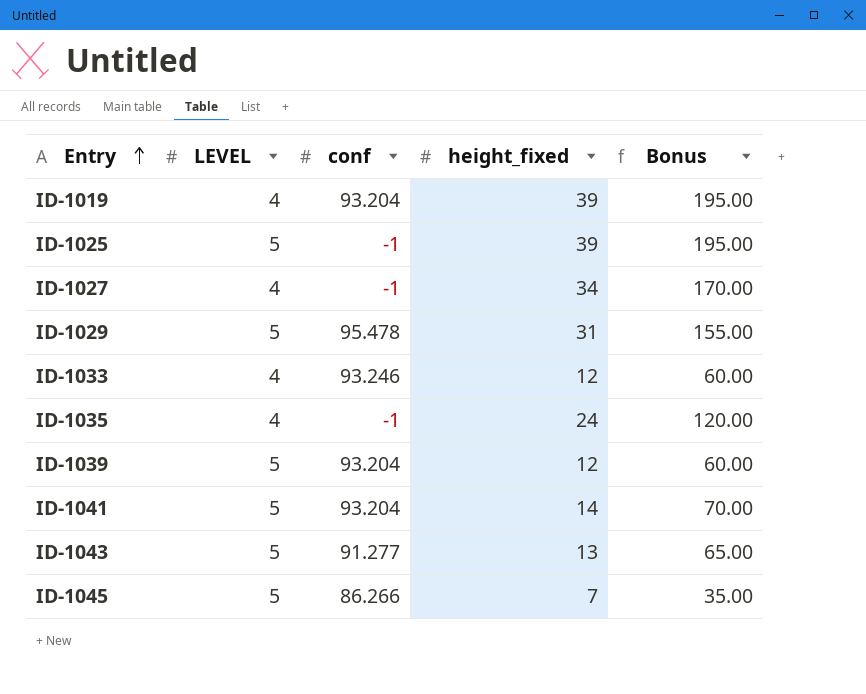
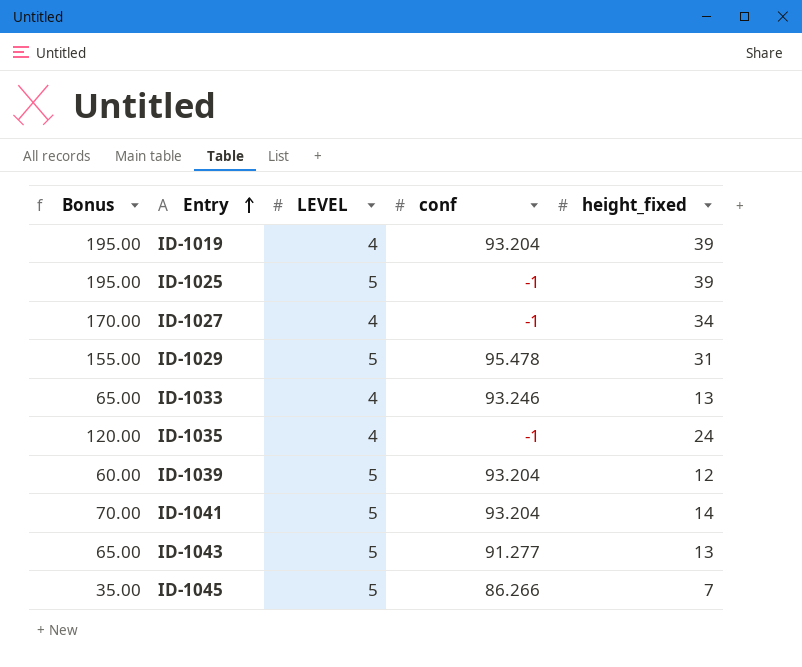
column Bonus | position: 5 -> 1
ID-1033 | Bonus: 60.00 -> 65.00
ID-1033 | height_fixed: 12 -> 13

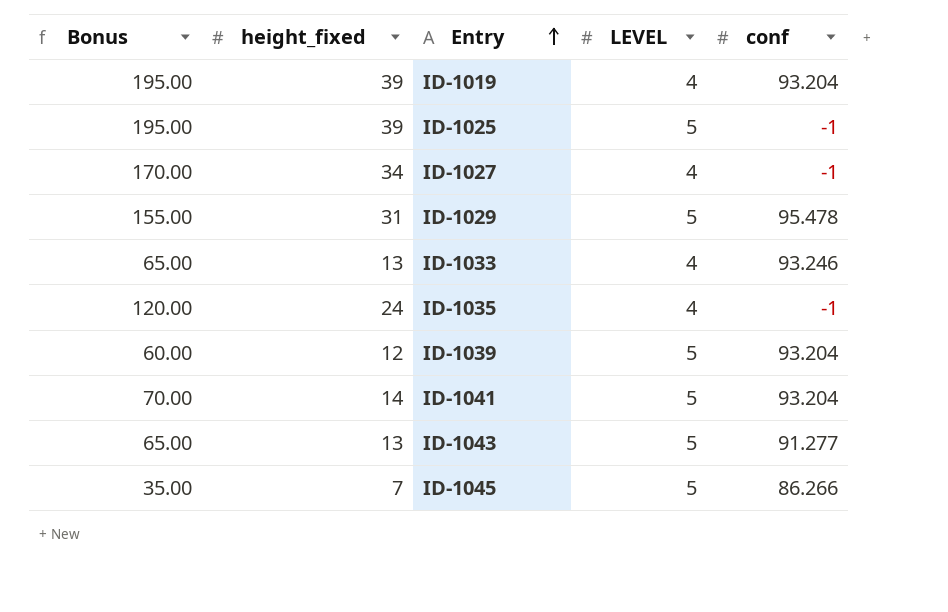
column height_fixed | position: 5 -> 2

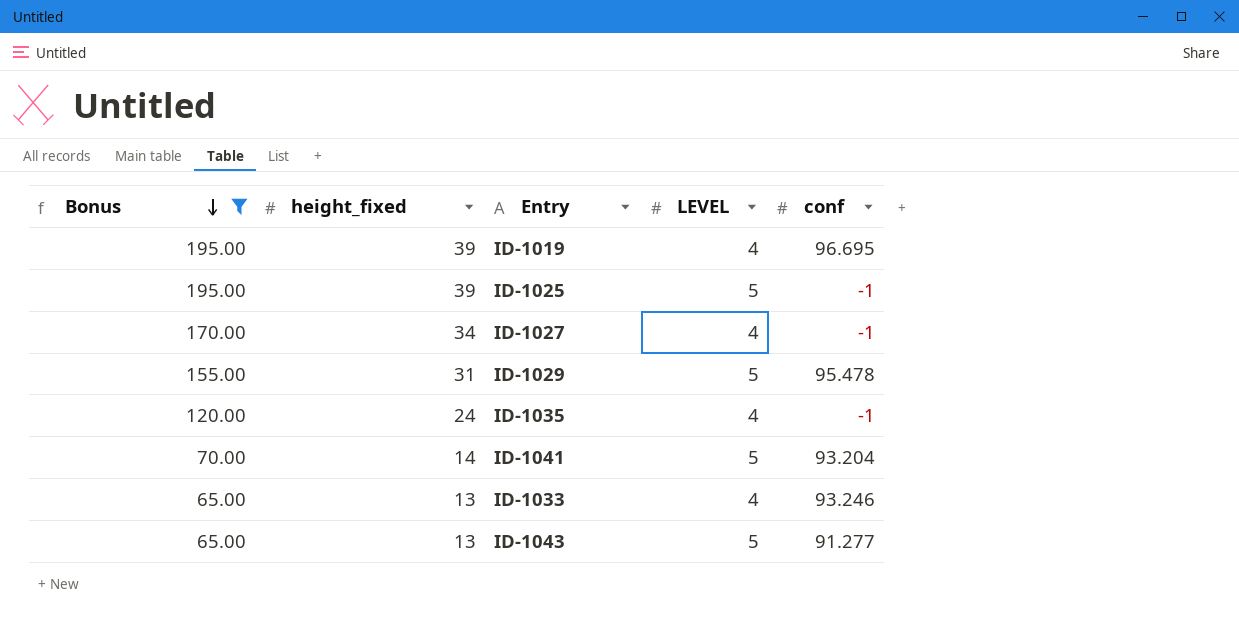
filter: none -> Bonus >= 65.00
row order: Entry ascending -> Bonus descending
ID-1019 | conf: 93.204 -> 96.695

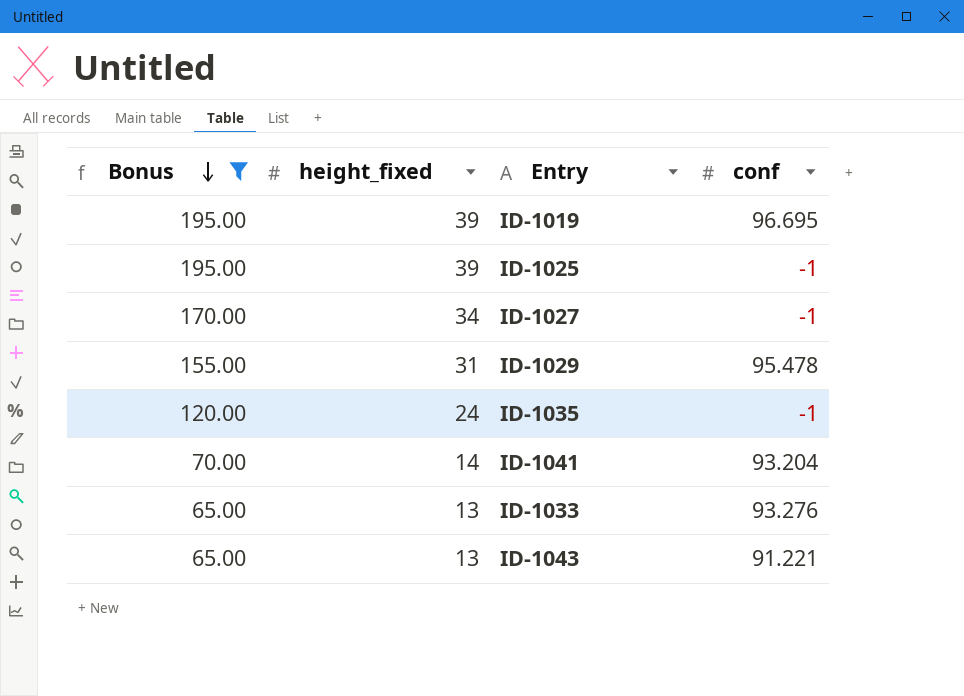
column LEVEL | position: 4 -> none
ID-1033 | conf: 93.246 -> 93.276
ID-1043 | conf: 91.277 -> 91.221

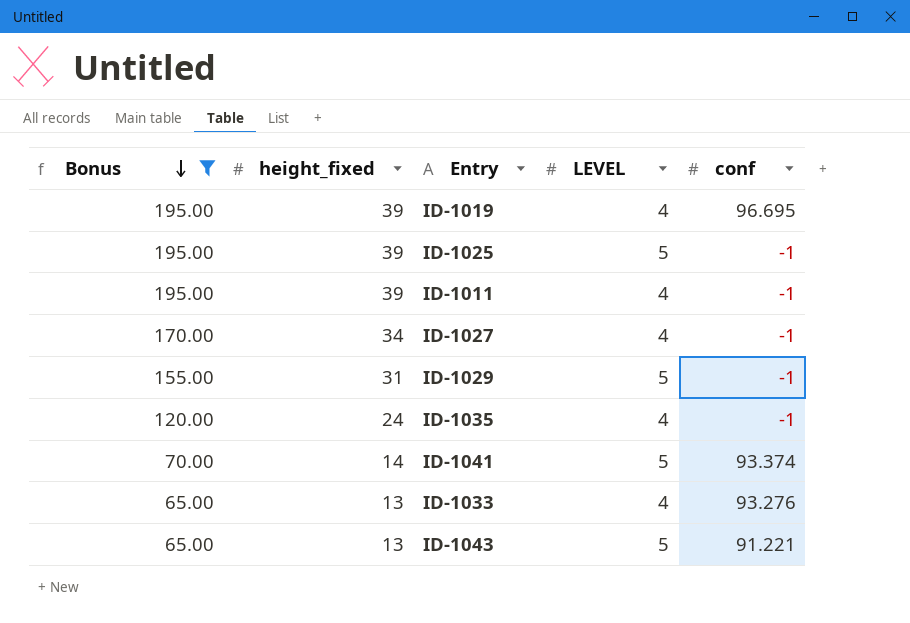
column LEVEL | position: none -> 4
row ID-1011: none -> 195.00 | 39 | 4 | -1
ID-1029 | conf: 95.478 -> -1
ID-1041 | conf: 93.204 -> 93.374

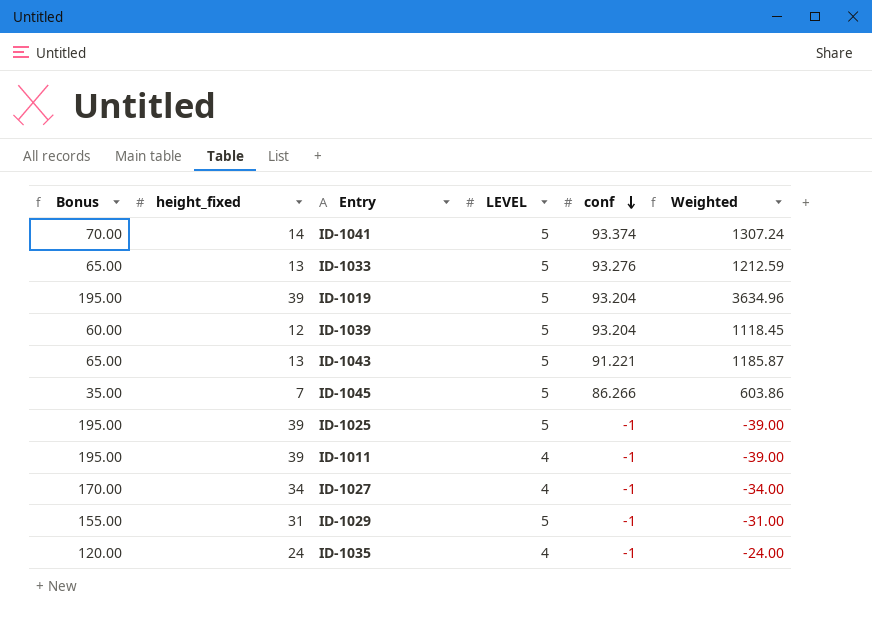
filter: Bonus >= 65.00 -> none
row order: Bonus descending -> conf descending
column Weighted | formula: none -> [height_fixed] * [conf]
ID-1033 | LEVEL: 4 -> 5
ID-1019 | LEVEL: 4 -> 5
ID-1019 | conf: 96.695 -> 93.204

